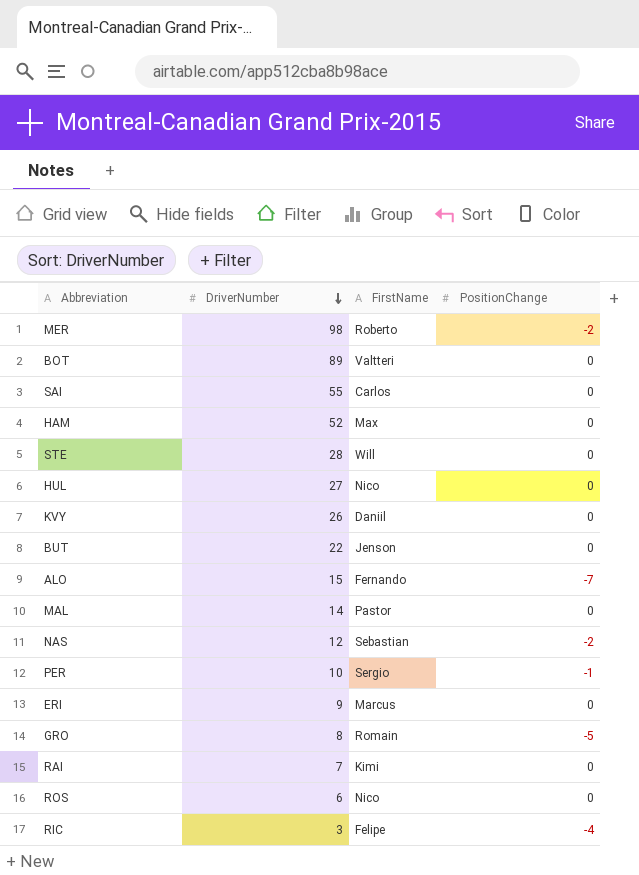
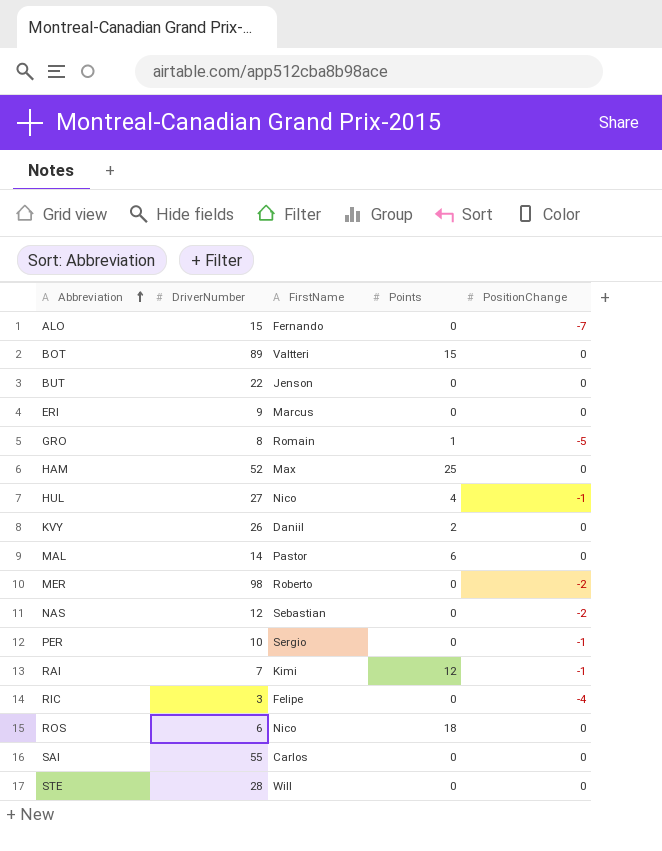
row order: DriverNumber descending -> Abbreviation ascending
column Points | position: none -> 4
HUL | PositionChange: 0 -> -1
RAI | PositionChange: 0 -> -1

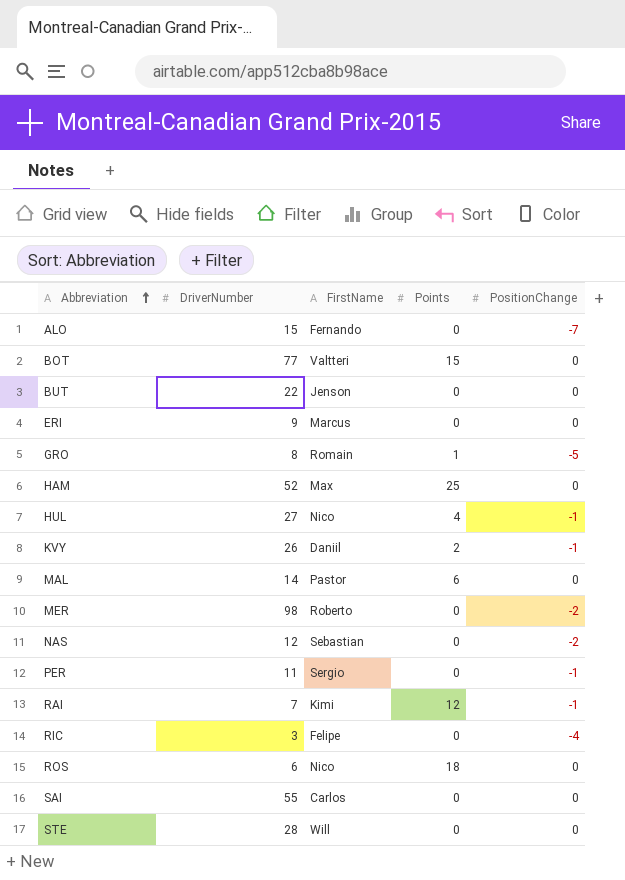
BOT | DriverNumber: 89 -> 77
KVY | PositionChange: 0 -> -1
PER | DriverNumber: 10 -> 11

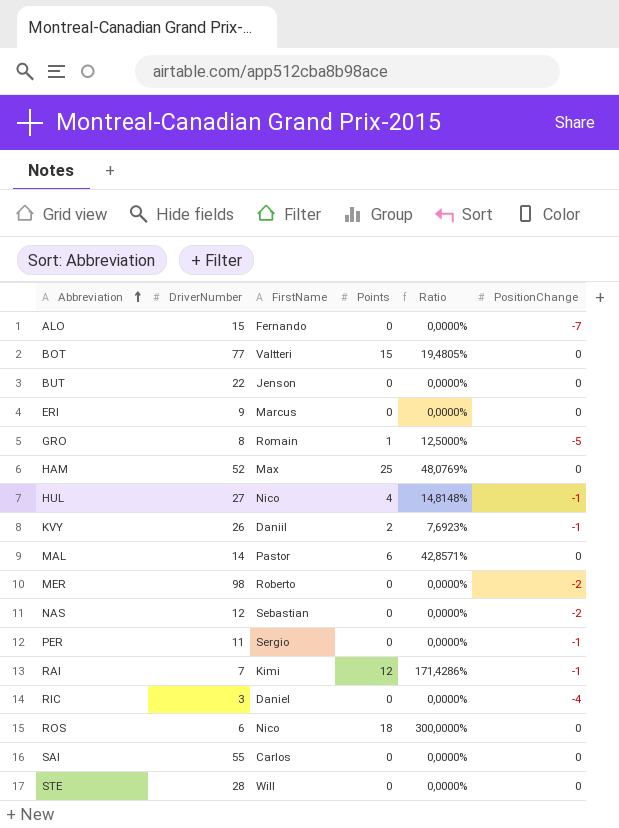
column Ratio | formula: none -> [Points] / [DriverNumber]
RIC | FirstName: Felipe -> Daniel

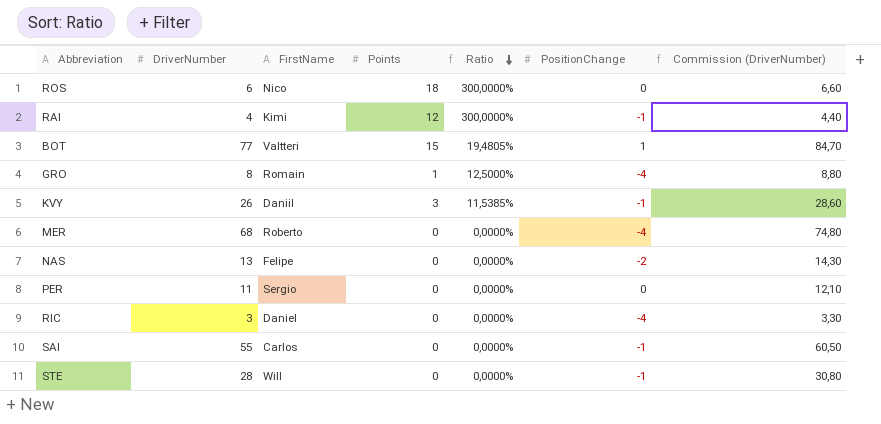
row order: Abbreviation ascending -> Ratio descending
column Commission (DriverNumber) | formula: none -> [DriverNumber] * 1,1
row ALO: 15 | Fernando | 0 | 0,0000% | -7 -> none
row BUT: 22 | Jenson | 0 | 0,0000% | 0 -> none
row ERI: 9 | Marcus | 0 | 0,0000% | 0 -> none
row HAM: 52 | Max | 25 | 48,0769% | 0 -> none
row HUL: 27 | Nico | 4 | 14,8148% | -1 -> none
row MAL: 14 | Pastor | 6 | 42,8571% | 0 -> none
RAI | DriverNumber: 7 -> 4
RAI | Ratio: 171,4286% -> 300,0000%
BOT | PositionChange: 0 -> 1
GRO | PositionChange: -5 -> -4
KVY | Points: 2 -> 3
KVY | Ratio: 7,6923% -> 11,5385%
MER | DriverNumber: 98 -> 68
MER | PositionChange: -2 -> -4
NAS | DriverNumber: 12 -> 13
NAS | FirstName: Sebastian -> Felipe
PER | PositionChange: -1 -> 0
SAI | PositionChange: 0 -> -1
STE | PositionChange: 0 -> -1

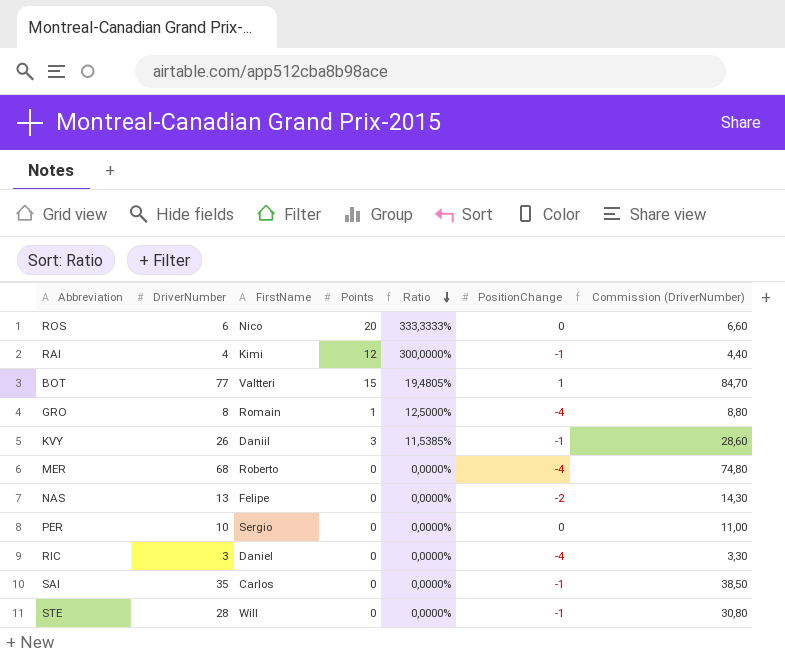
ROS | Points: 18 -> 20
ROS | Ratio: 300,0000% -> 333,3333%
PER | DriverNumber: 11 -> 10
PER | Commission (DriverNumber): 12,10 -> 11,00
SAI | DriverNumber: 55 -> 35
SAI | Commission (DriverNumber): 60,50 -> 38,50

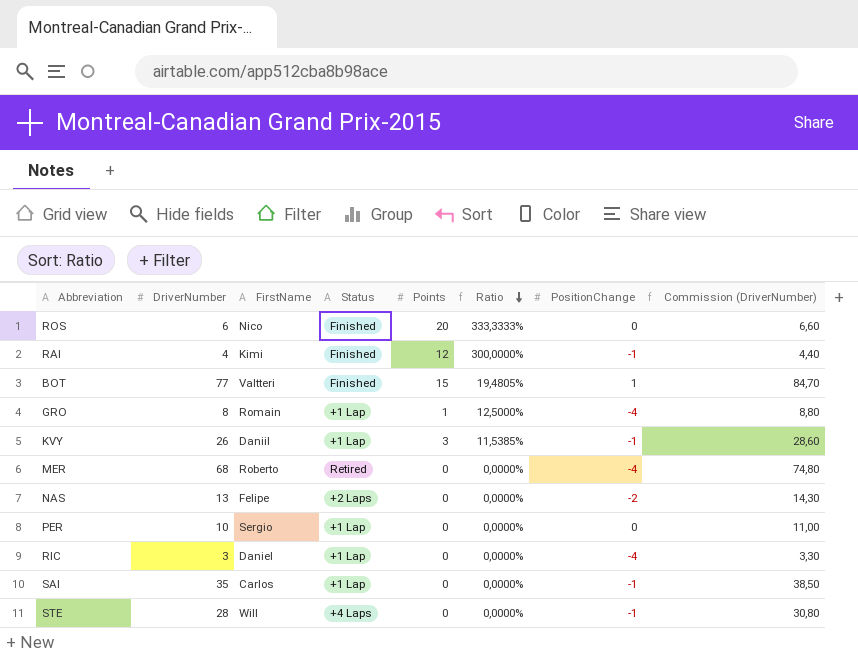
column Status | position: none -> 4

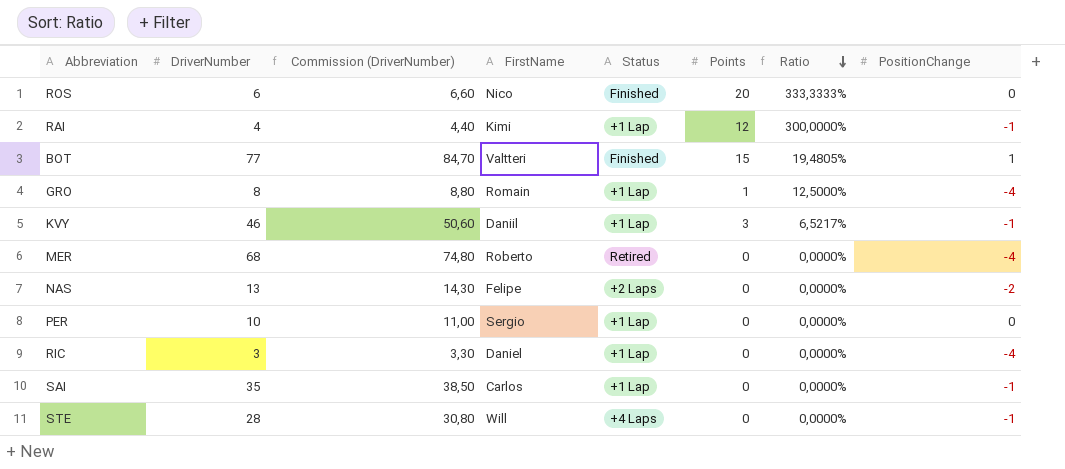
column Commission (DriverNumber) | position: 8 -> 3
RAI | Status: Finished -> +1 Lap
KVY | DriverNumber: 26 -> 46
KVY | Commission (DriverNumber): 28,60 -> 50,60
KVY | Ratio: 11,5385% -> 6,5217%

